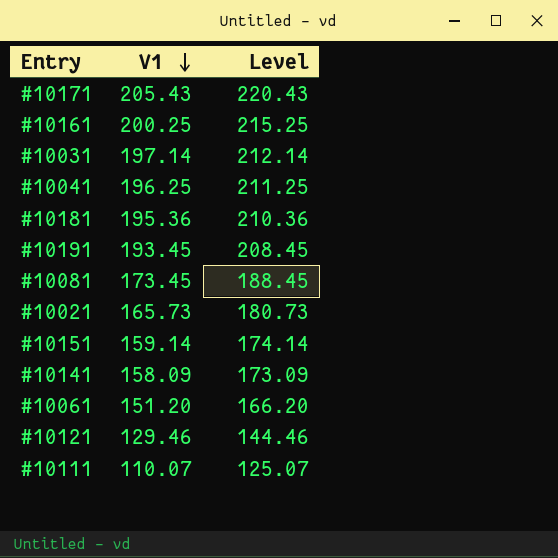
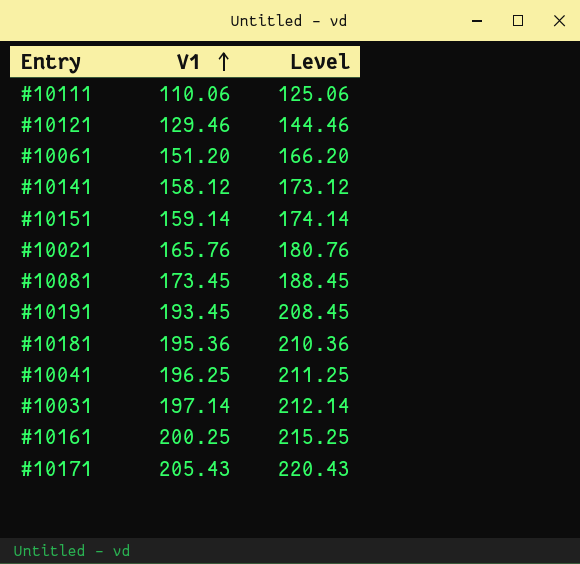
row order: V1 descending -> V1 ascending
#10111 | V1: 110.07 -> 110.06
#10111 | Level: 125.07 -> 125.06
#10141 | V1: 158.09 -> 158.12
#10141 | Level: 173.09 -> 173.12
#10021 | V1: 165.73 -> 165.76
#10021 | Level: 180.73 -> 180.76

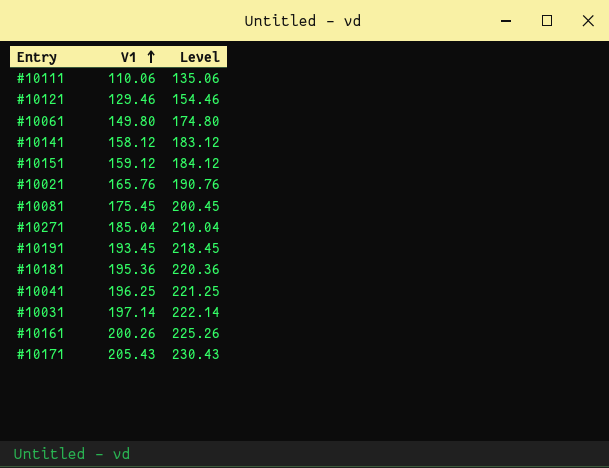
column Level | formula: [V1] + 15 -> [V1] + 25
#10061 | V1: 151.20 -> 149.80
#10151 | V1: 159.14 -> 159.12
#10081 | V1: 173.45 -> 175.45
row #10271: none -> 185.04 | 210.04
#10161 | V1: 200.25 -> 200.26

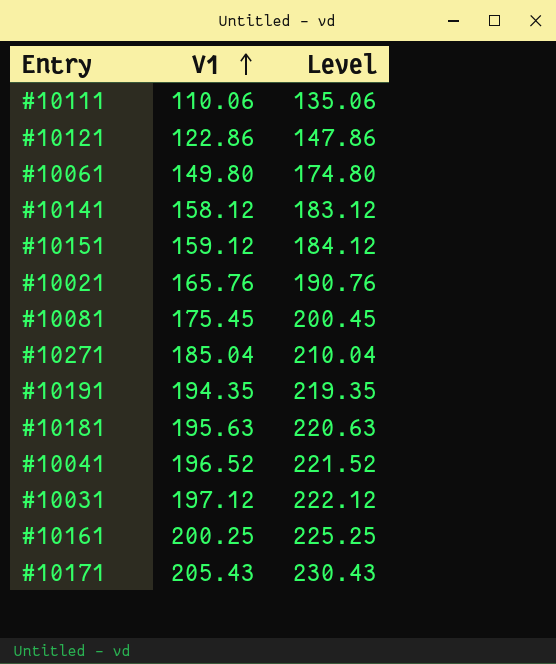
#10121 | V1: 129.46 -> 122.86
#10121 | Level: 154.46 -> 147.86
#10191 | V1: 193.45 -> 194.35
#10191 | Level: 218.45 -> 219.35
#10181 | V1: 195.36 -> 195.63
#10181 | Level: 220.36 -> 220.63
#10041 | V1: 196.25 -> 196.52
#10041 | Level: 221.25 -> 221.52
#10031 | V1: 197.14 -> 197.12
#10031 | Level: 222.14 -> 222.12
#10161 | V1: 200.26 -> 200.25
#10161 | Level: 225.26 -> 225.25

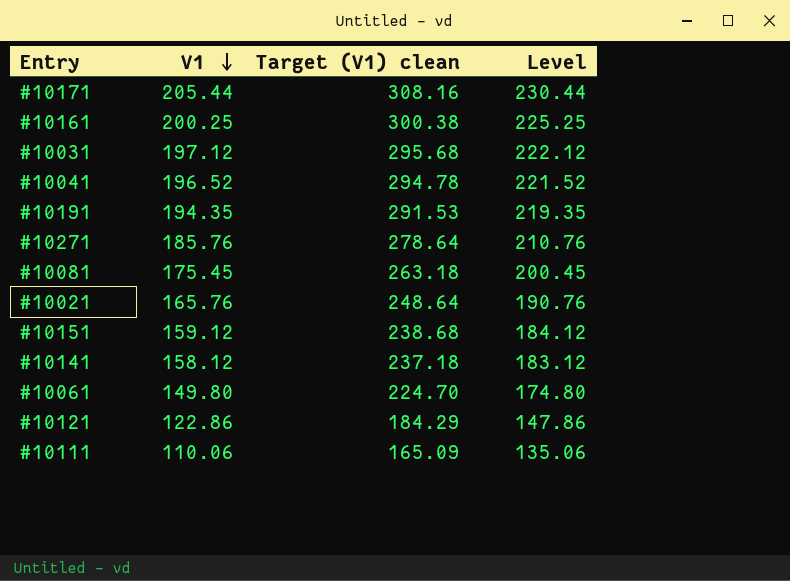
row order: V1 ascending -> V1 descending
column Target (V1) clean | formula: none -> [V1] * 1.5
row #10181: 195.63 | 220.63 -> none
#10171 | V1: 205.43 -> 205.44
#10171 | Level: 230.43 -> 230.44
#10271 | V1: 185.04 -> 185.76
#10271 | Level: 210.04 -> 210.76

